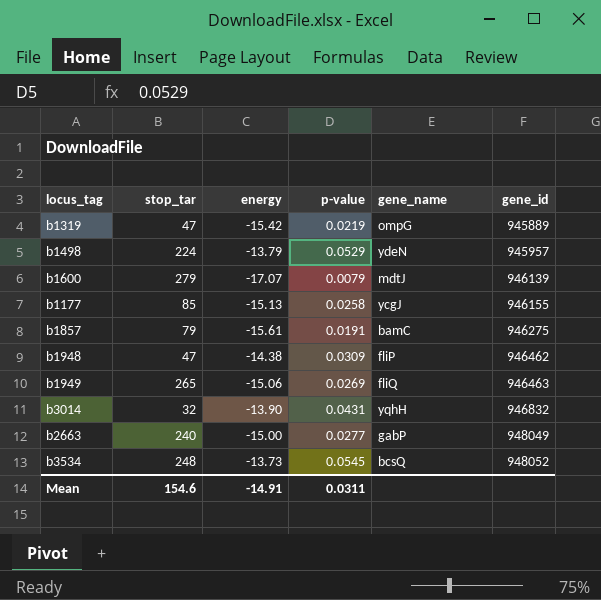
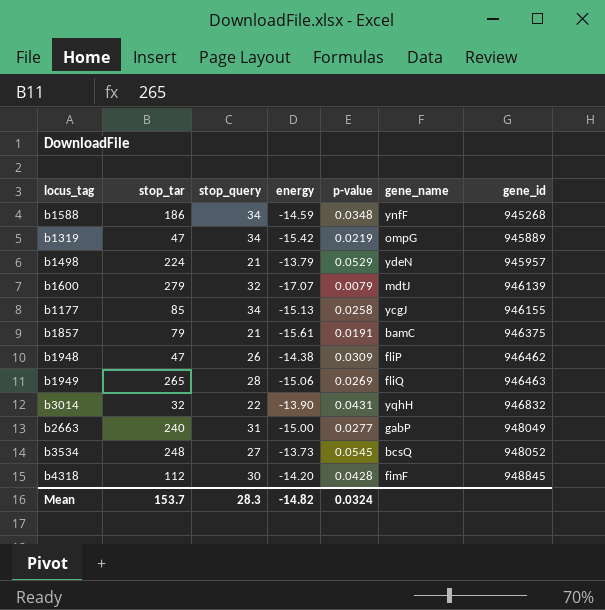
column stop_query | position: none -> 3
row b1588: none -> 186 | 34 | -14.59 | 0.0348 | ynfF | 945268
b1857 | gene_id: 946275 -> 946375
row b4318: none -> 112 | 30 | -14.20 | 0.0428 | fimF | 948845
Mean | stop_tar: 154.6 -> 153.7
Mean | energy: -14.91 -> -14.82
Mean | p-value: 0.0311 -> 0.0324

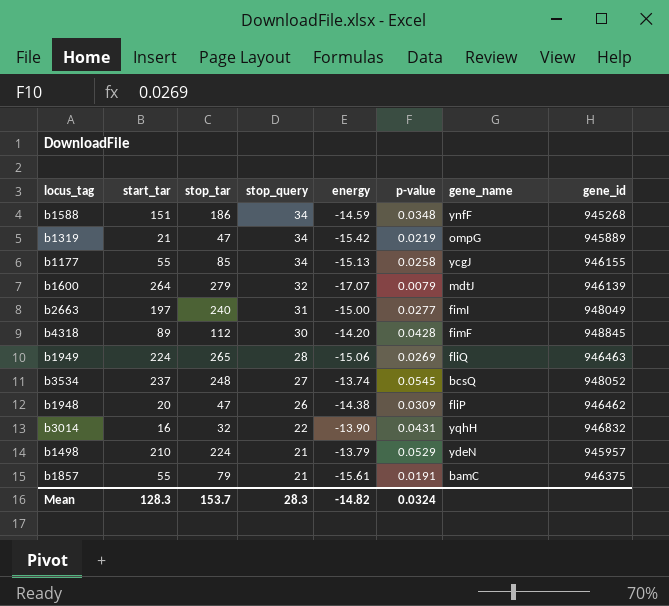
row order: gene_id ascending -> stop_query descending
column start_tar | position: none -> 2
b2663 | gene_name: gabP -> fimI
b3534 | energy: -13.73 -> -13.74

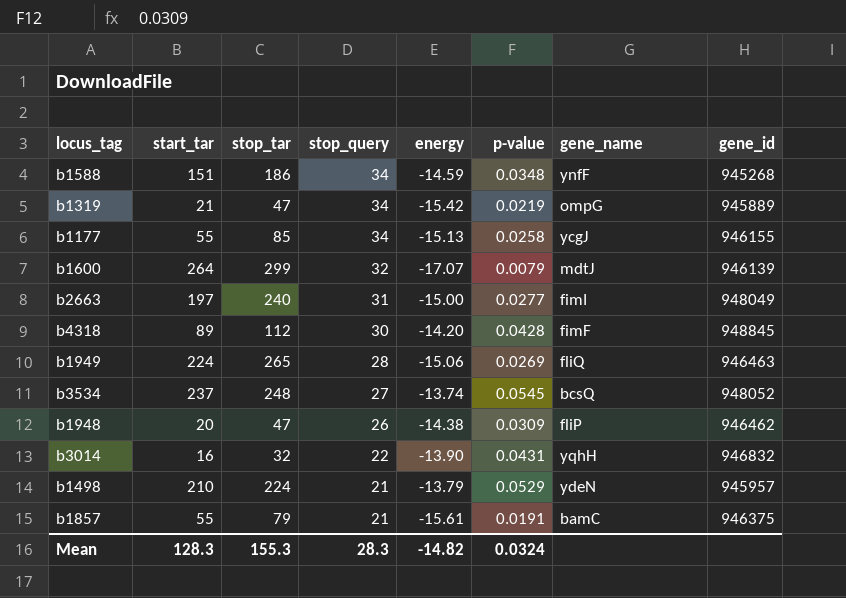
b1600 | stop_tar: 279 -> 299
Mean | stop_tar: 153.7 -> 155.3

